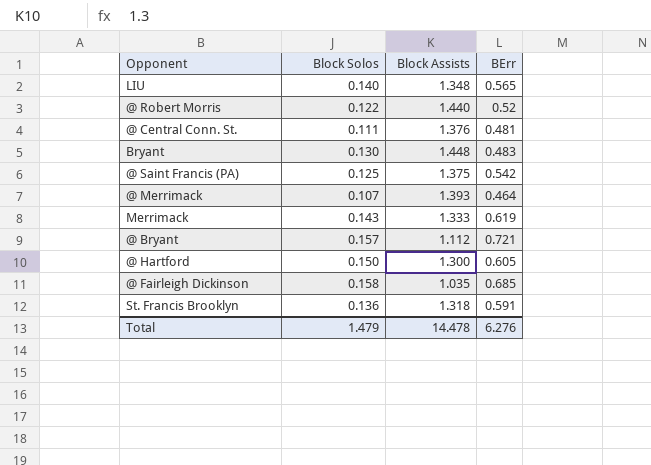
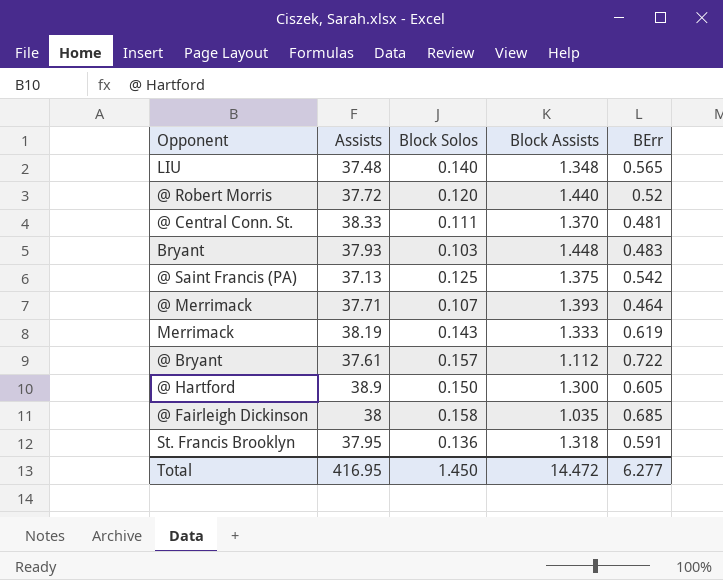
column Assists | position: none -> 2
@ Robert Morris | Block Solos: 0.122 -> 0.120
@ Central Conn. St. | Block Assists: 1.376 -> 1.370
Bryant | Block Solos: 0.130 -> 0.103
@ Bryant | BErr: 0.721 -> 0.722
Total | Block Solos: 1.479 -> 1.450
Total | Block Assists: 14.478 -> 14.472
Total | BErr: 6.276 -> 6.277

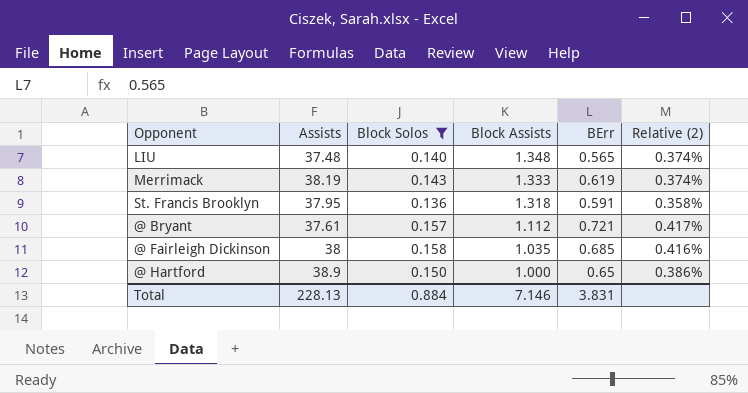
filter: none -> Block Solos >= 0.136
row order: none -> Block Assists descending
column Relative (2) | formula: none -> [Block Solos] / [Assists]
@ Bryant | BErr: 0.722 -> 0.721
@ Hartford | Block Assists: 1.300 -> 1.000
@ Hartford | BErr: 0.605 -> 0.65
Total | Assists: 416.95 -> 228.13
Total | Block Solos: 1.450 -> 0.884
Total | Block Assists: 14.472 -> 7.146
Total | BErr: 6.277 -> 3.831

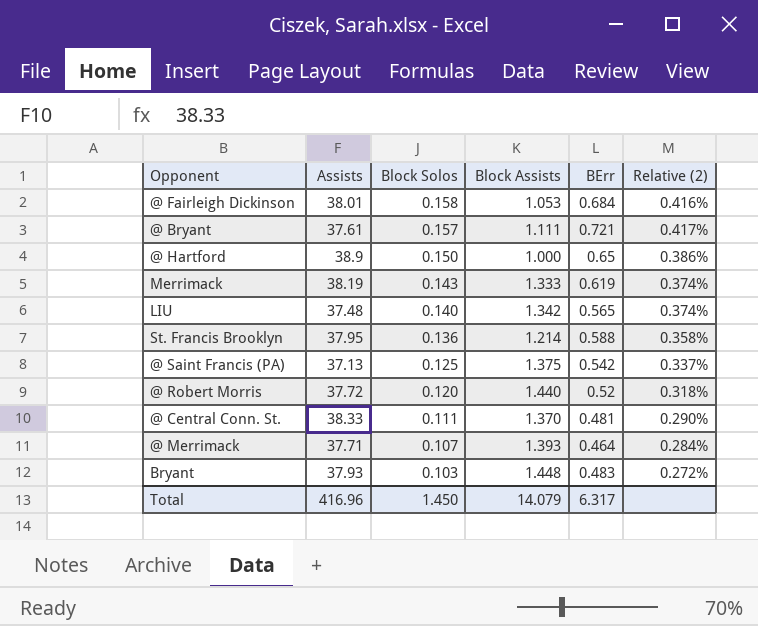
filter: Block Solos >= 0.136 -> none
row order: Block Assists descending -> Block Solos descending
@ Fairleigh Dickinson | Assists: 38 -> 38.01
@ Fairleigh Dickinson | Block Assists: 1.035 -> 1.053
@ Fairleigh Dickinson | BErr: 0.685 -> 0.684
@ Bryant | Block Assists: 1.112 -> 1.111
LIU | Block Assists: 1.348 -> 1.342
St. Francis Brooklyn | Block Assists: 1.318 -> 1.214
St. Francis Brooklyn | BErr: 0.591 -> 0.588
Total | Assists: 228.13 -> 416.96
Total | Block Solos: 0.884 -> 1.450
Total | Block Assists: 7.146 -> 14.079
Total | BErr: 3.831 -> 6.317

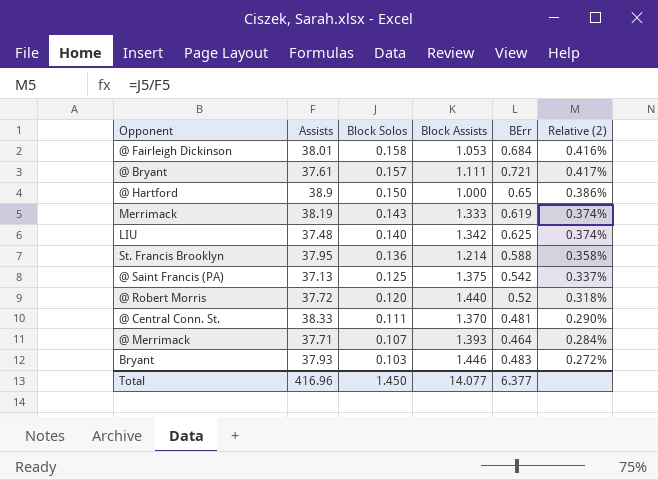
LIU | BErr: 0.565 -> 0.625
Bryant | Block Assists: 1.448 -> 1.446
Total | Block Assists: 14.079 -> 14.077
Total | BErr: 6.317 -> 6.377

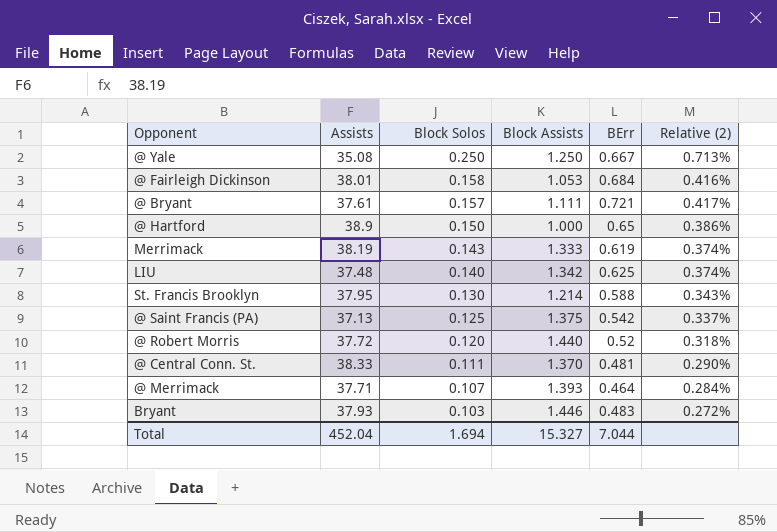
row @ Yale: none -> 35.08 | 0.250 | 1.250 | 0.667 | 0.713%
St. Francis Brooklyn | Block Solos: 0.136 -> 0.130
St. Francis Brooklyn | Relative (2): 0.358% -> 0.343%
Total | Assists: 416.96 -> 452.04
Total | Block Solos: 1.450 -> 1.694
Total | Block Assists: 14.077 -> 15.327
Total | BErr: 6.377 -> 7.044

